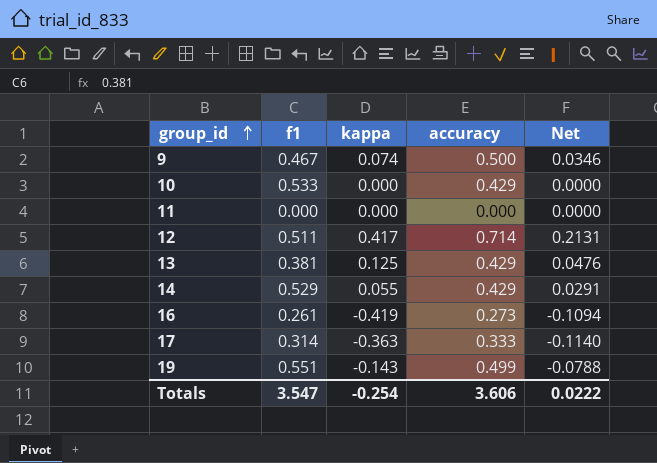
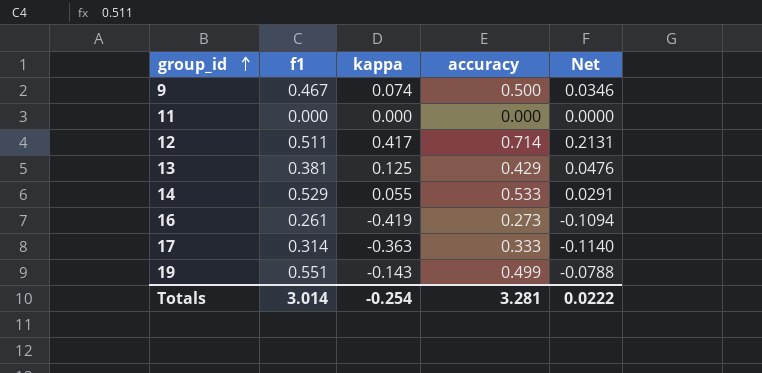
row 10: 0.533 | 0.000 | 0.429 | 0.0000 -> none
14 | accuracy: 0.429 -> 0.533
Totals | f1: 3.547 -> 3.014
Totals | accuracy: 3.606 -> 3.281

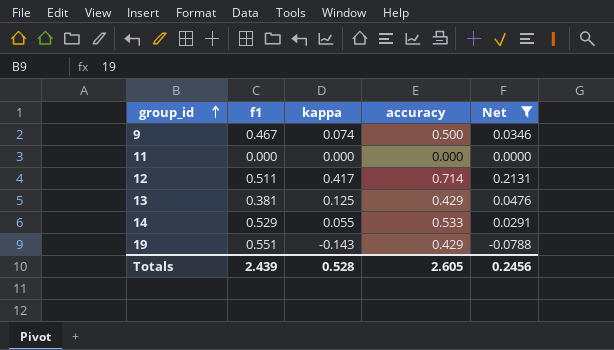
filter: none -> Net >= -0.0788
19 | accuracy: 0.499 -> 0.429
Totals | f1: 3.014 -> 2.439
Totals | kappa: -0.254 -> 0.528
Totals | accuracy: 3.281 -> 2.605
Totals | Net: 0.0222 -> 0.2456

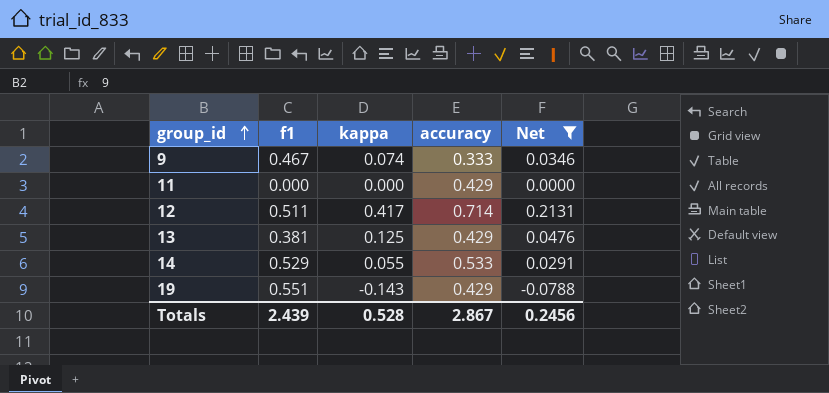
9 | accuracy: 0.500 -> 0.333
11 | accuracy: 0.000 -> 0.429
Totals | accuracy: 2.605 -> 2.867

